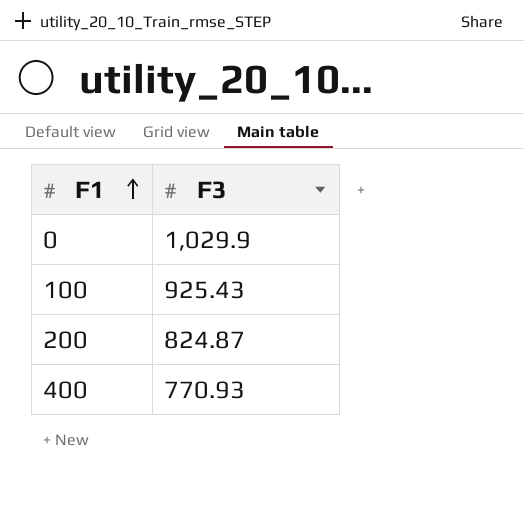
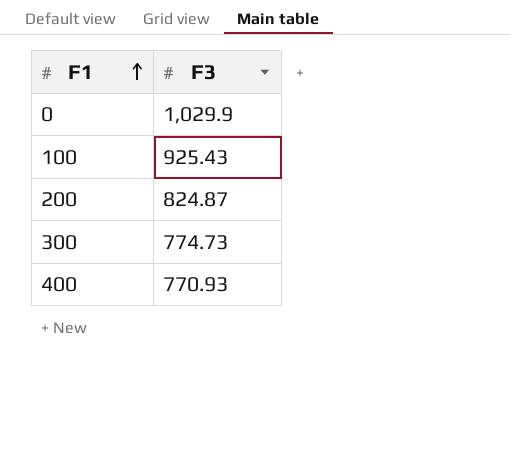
row 300: none -> 774.73

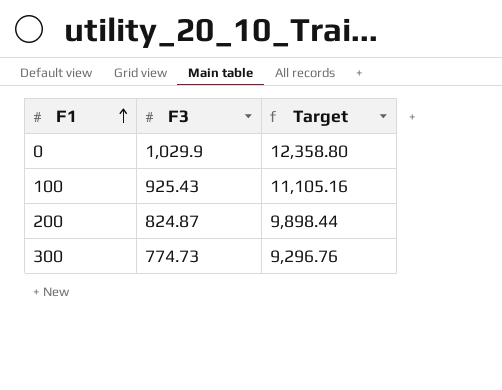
column Target | formula: none -> [F3] * 12
row 400: 770.93 -> none

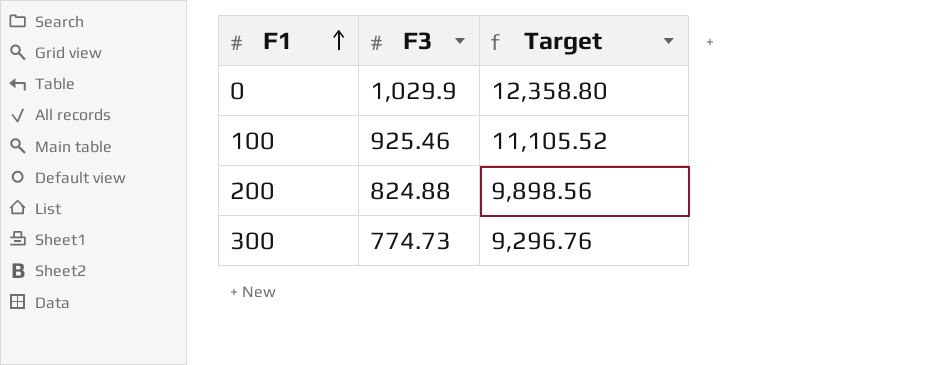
100 | F3: 925.43 -> 925.46
100 | Target: 11,105.16 -> 11,105.52
200 | F3: 824.87 -> 824.88
200 | Target: 9,898.44 -> 9,898.56

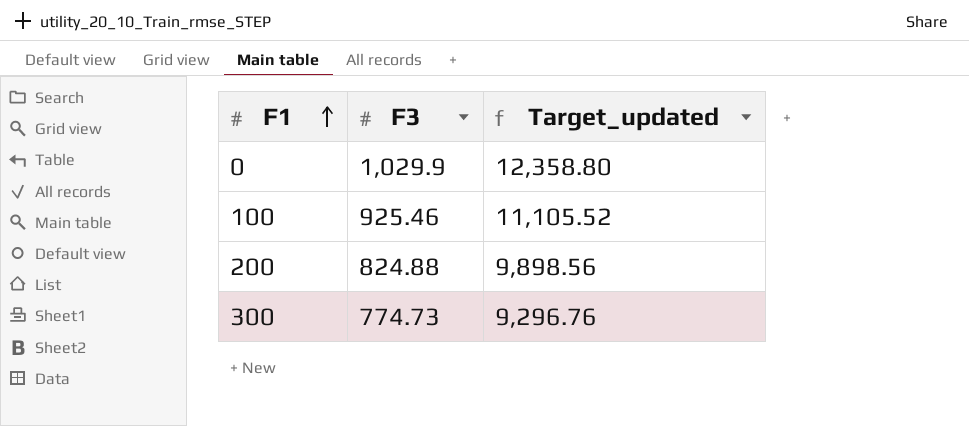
column name: Target -> Target_updated

